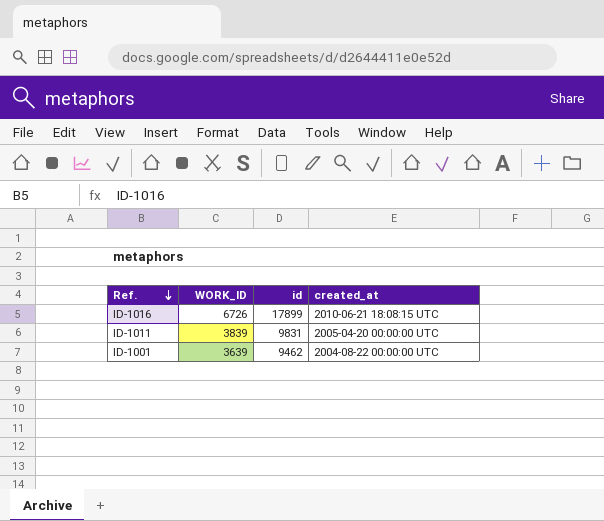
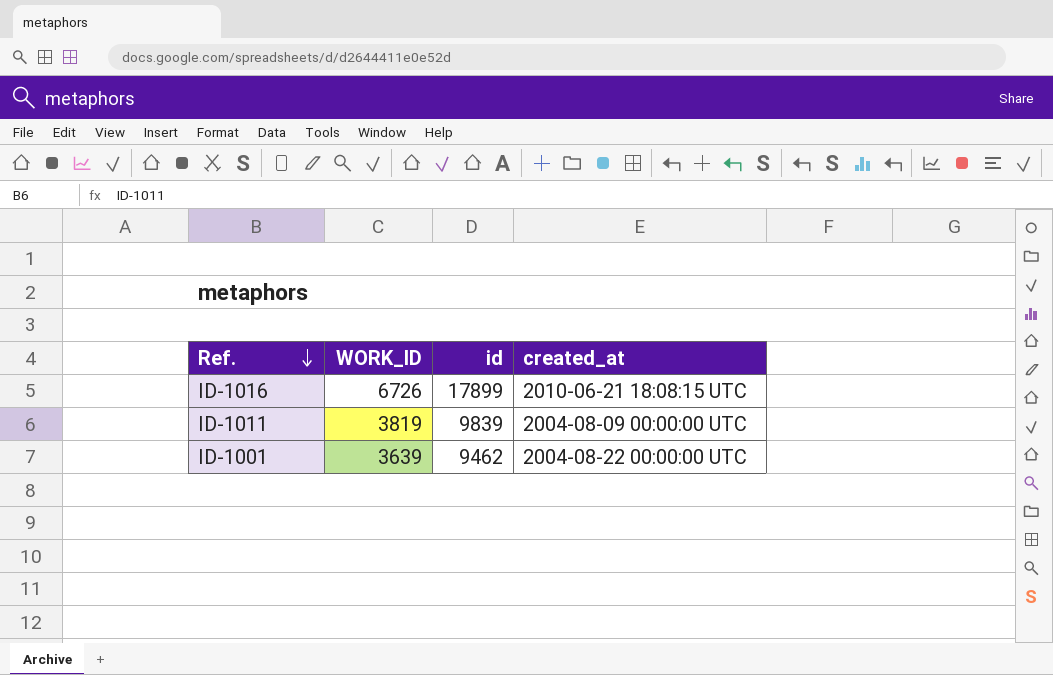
ID-1011 | WORK_ID: 3839 -> 3819
ID-1011 | id: 9831 -> 9839
ID-1011 | created_at: 2005-04-20 00:00:00 UTC -> 2004-08-09 00:00:00 UTC

